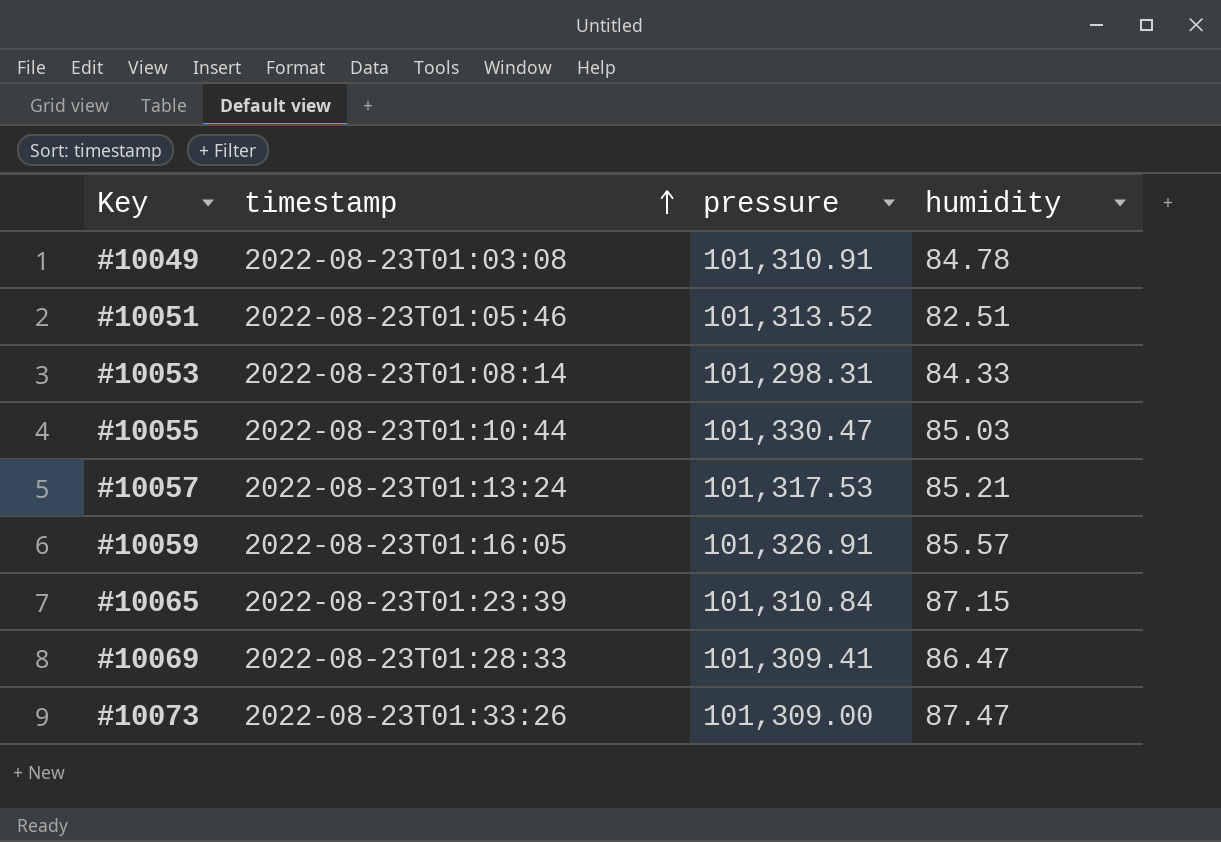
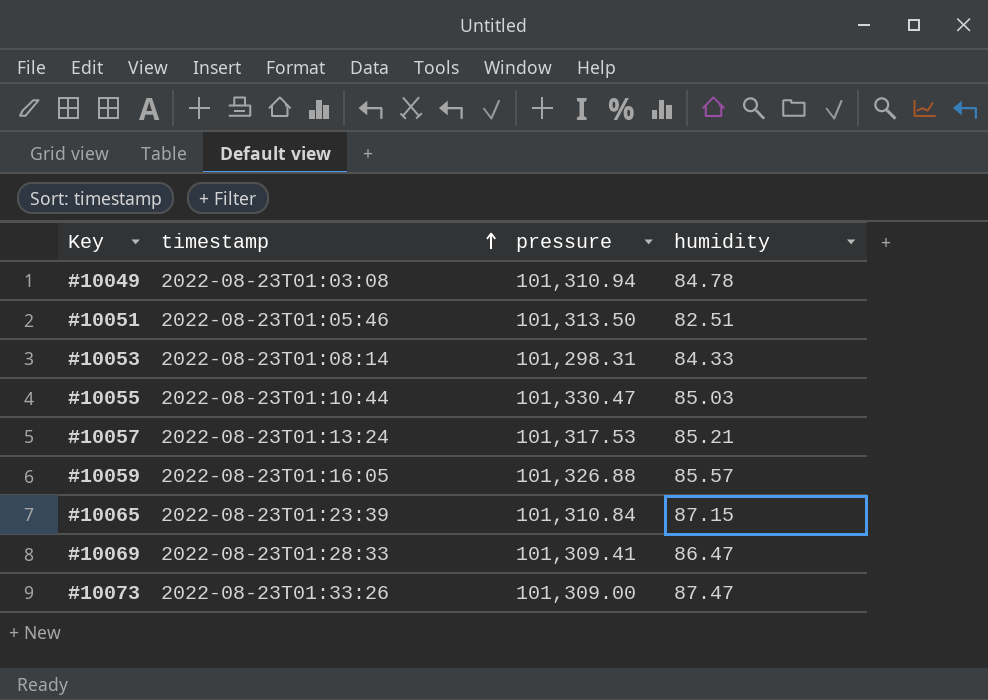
#10049 | pressure: 101,310.91 -> 101,310.94
#10051 | pressure: 101,313.52 -> 101,313.50
#10059 | pressure: 101,326.91 -> 101,326.88

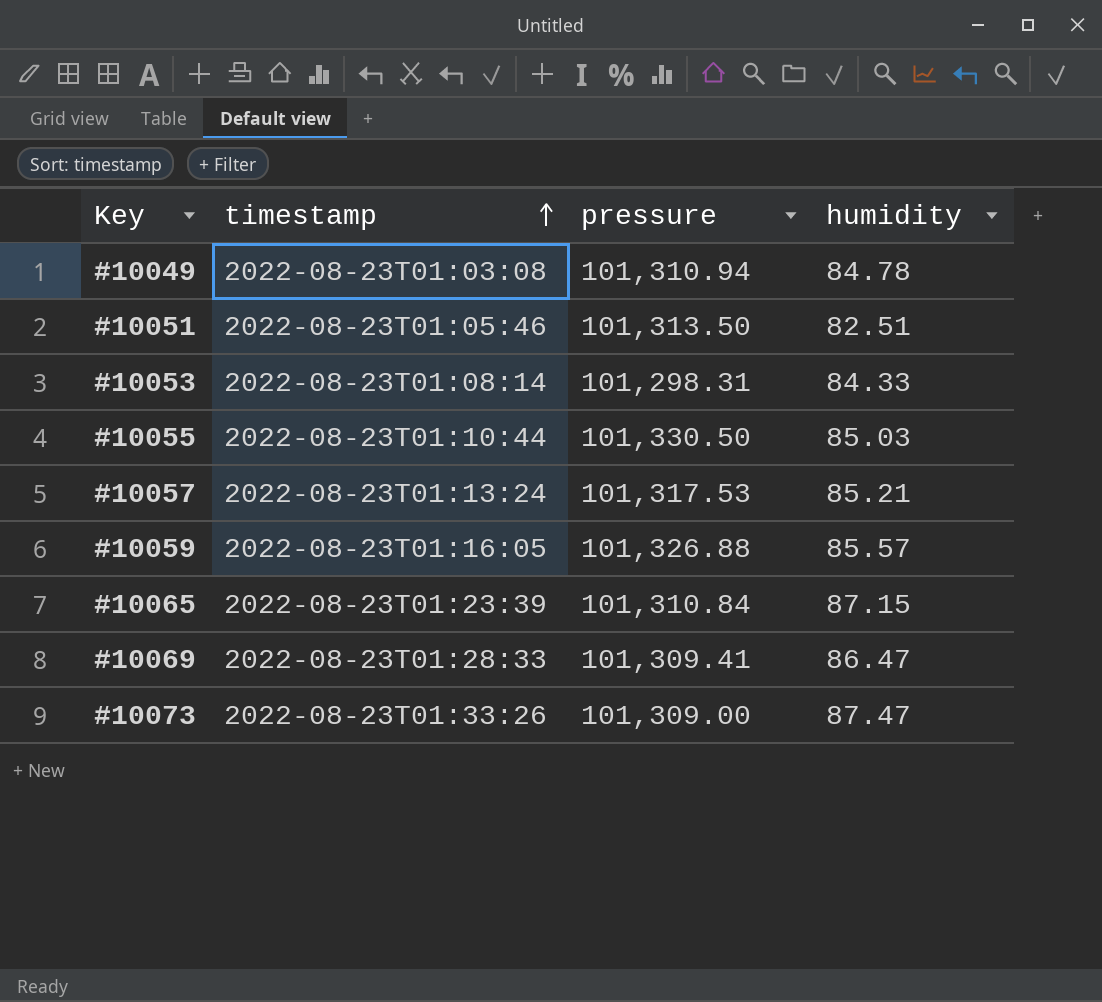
#10055 | pressure: 101,330.47 -> 101,330.50

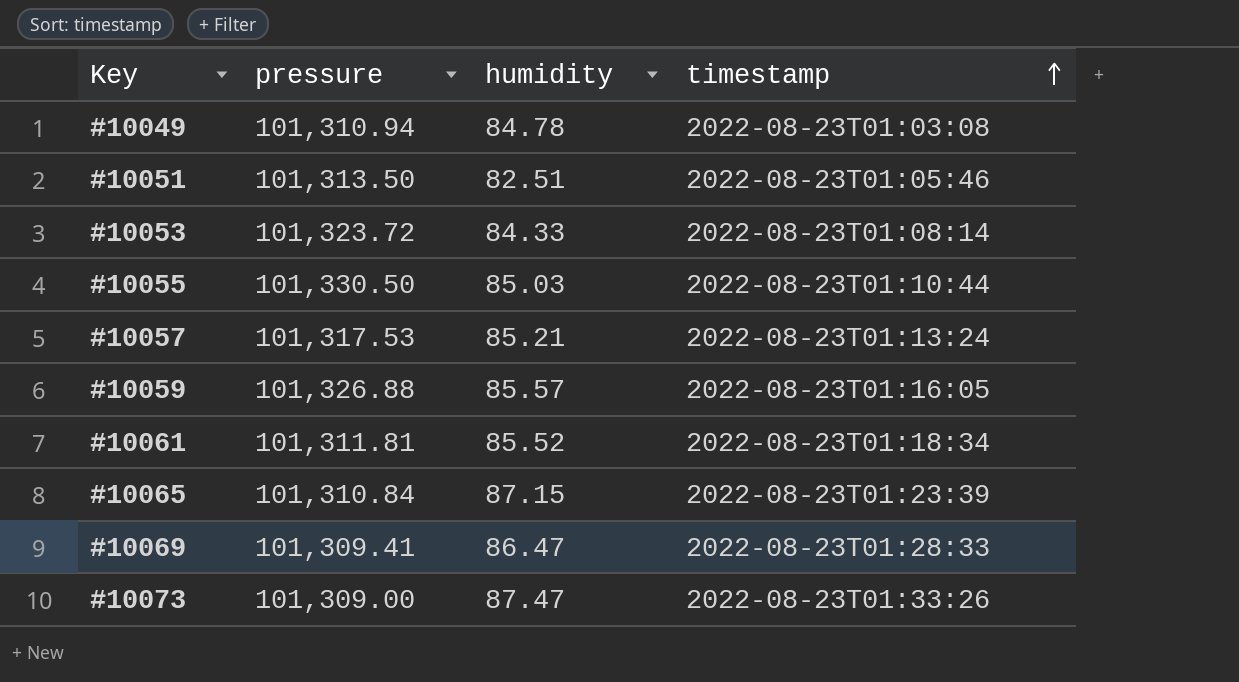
column timestamp | position: 2 -> 4
#10053 | pressure: 101,298.31 -> 101,323.72
row #10061: none -> 101,311.81 | 85.52 | 2022-08-23T01:18:34

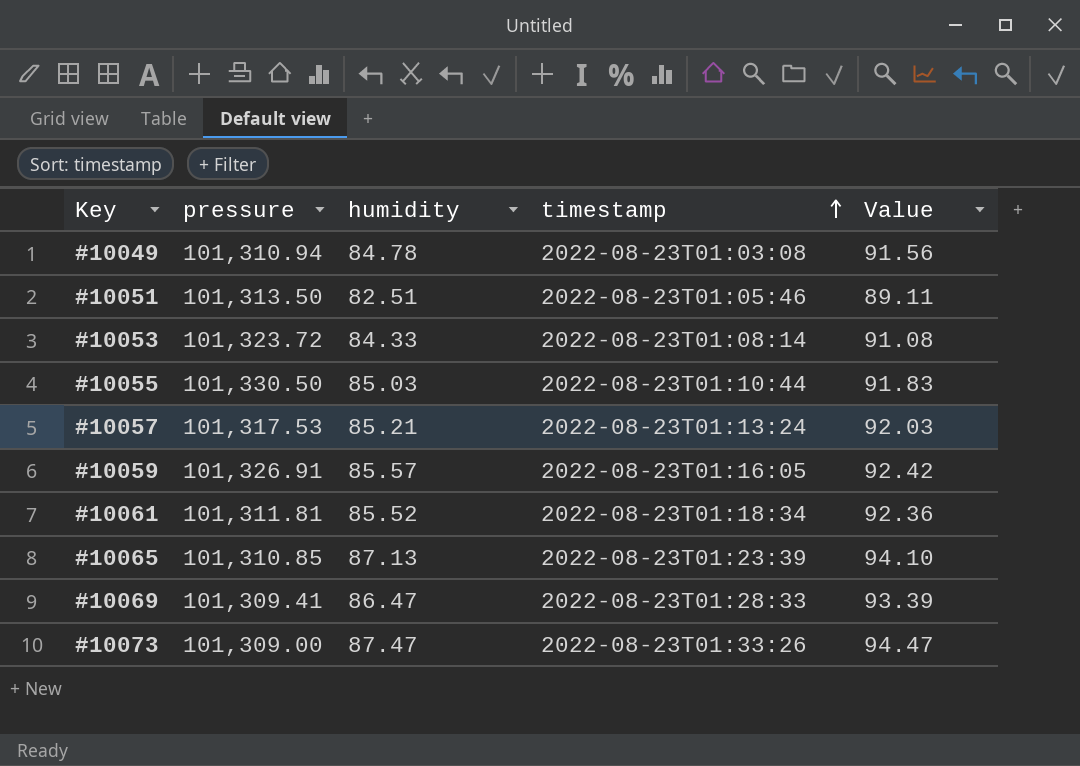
column Value | formula: none -> [humidity] * 1.08
#10059 | pressure: 101,326.88 -> 101,326.91
#10065 | pressure: 101,310.84 -> 101,310.85
#10065 | humidity: 87.15 -> 87.13

